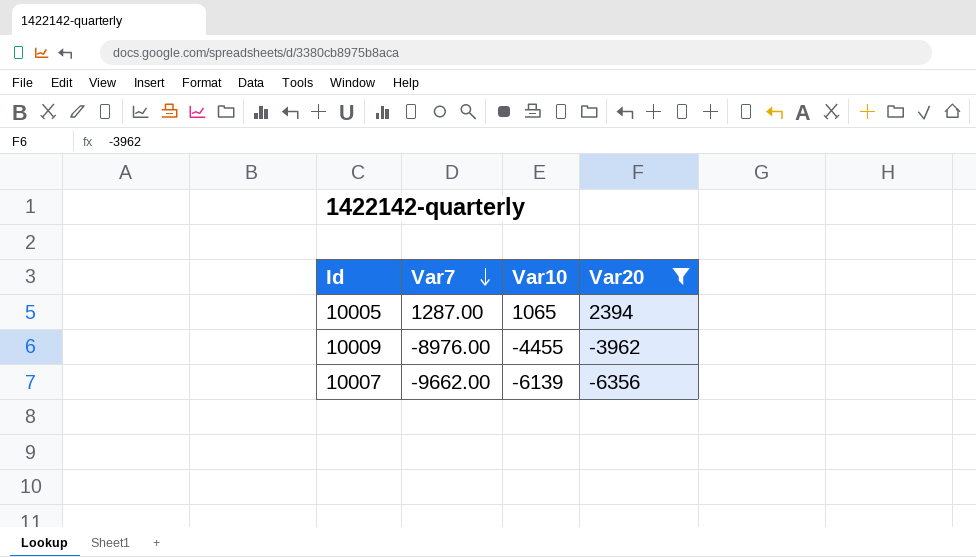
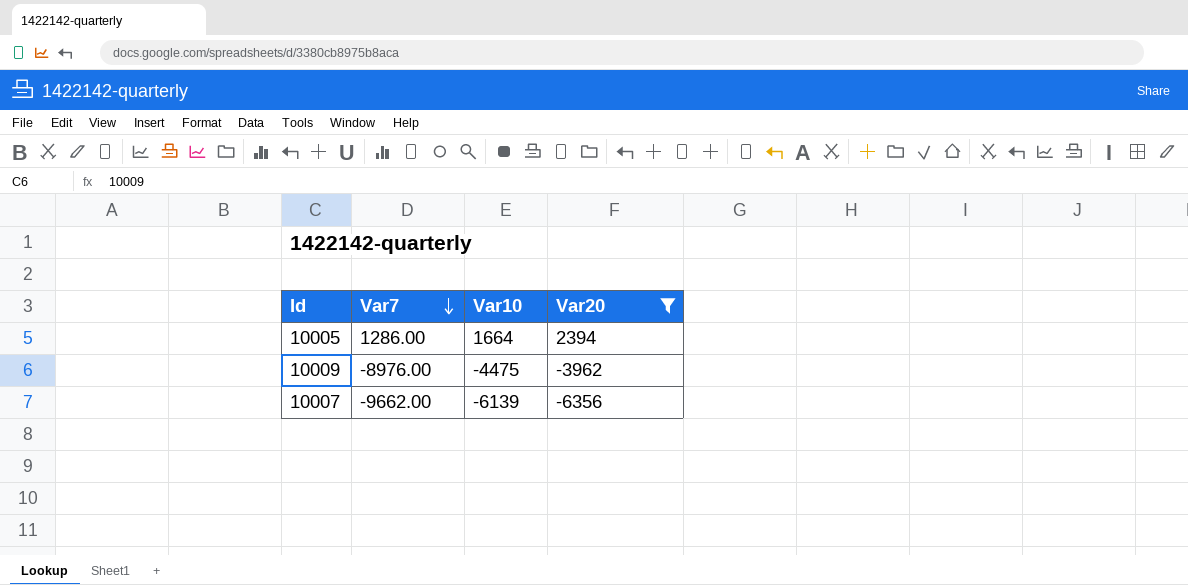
10005 | Var7: 1287.00 -> 1286.00
10005 | Var10: 1065 -> 1664
10009 | Var10: -4455 -> -4475

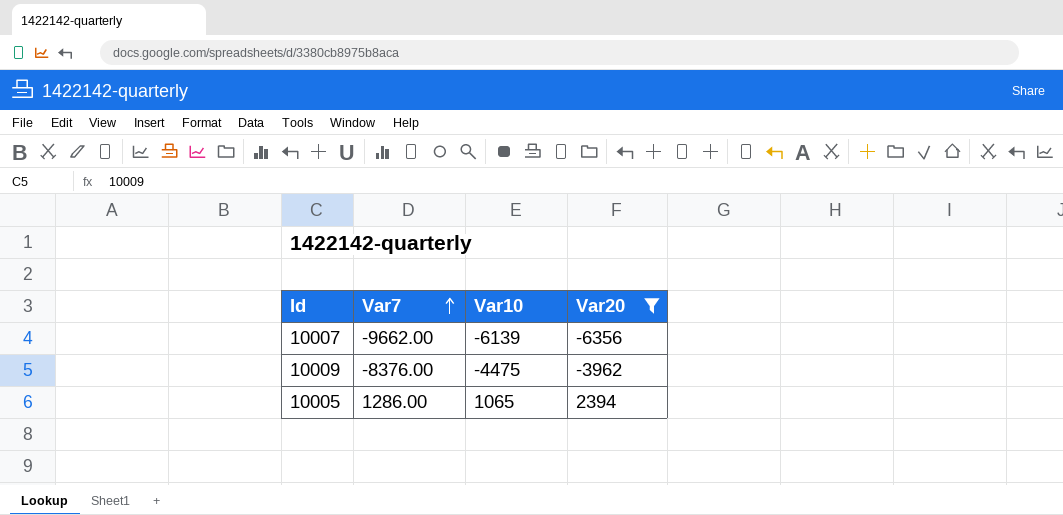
row order: Var7 descending -> Var7 ascending
10009 | Var7: -8976.00 -> -8376.00
10005 | Var10: 1664 -> 1065

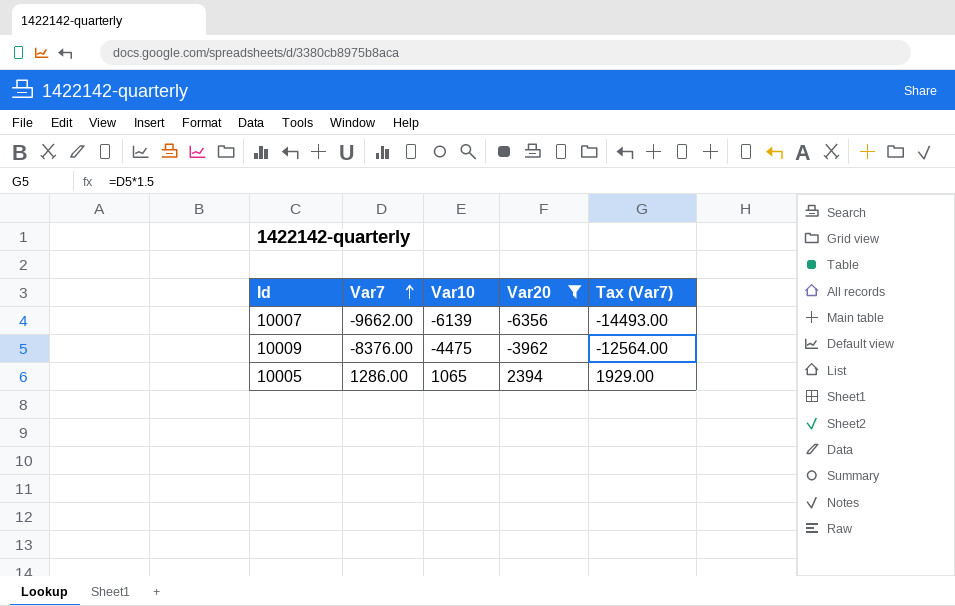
column Tax (Var7) | formula: none -> [Var7] * 1.5

